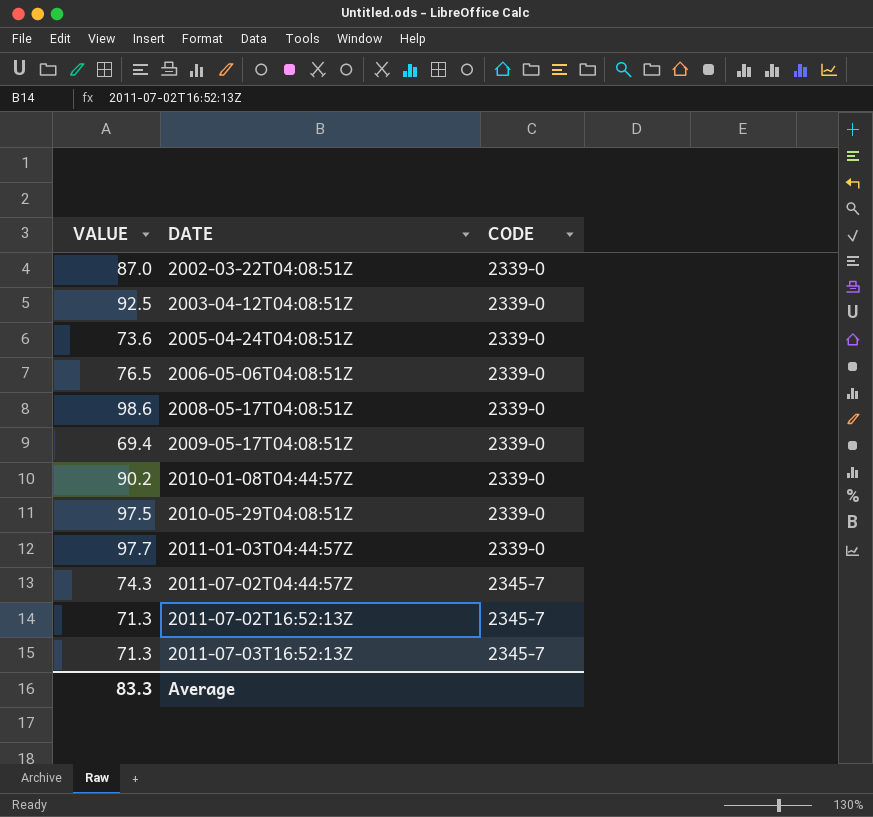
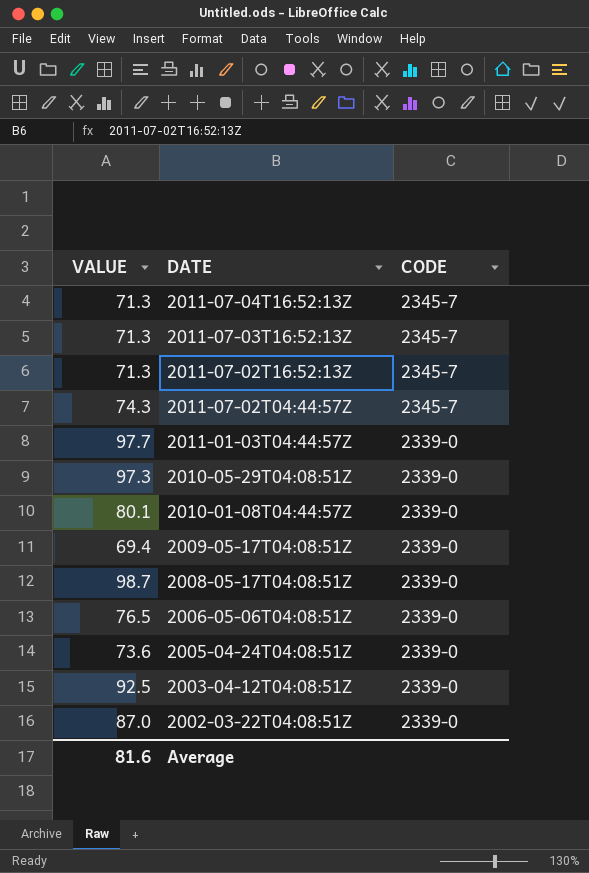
row order: DATE ascending -> DATE descending
row 2011-07-04T16:52:13Z: none -> 71.3 | 2345-7
2010-05-29T04:08:51Z | VALUE: 97.5 -> 97.3
2010-01-08T04:44:57Z | VALUE: 90.2 -> 80.1
2008-05-17T04:08:51Z | VALUE: 98.6 -> 98.7
Average | VALUE: 83.3 -> 81.6

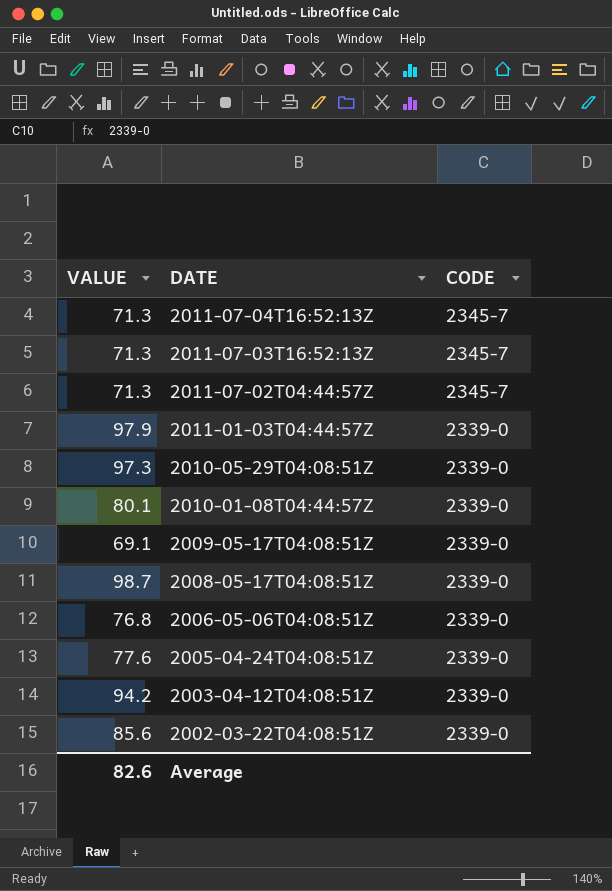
row 2011-07-02T16:52:13Z: 71.3 | 2345-7 -> none
2011-07-02T04:44:57Z | VALUE: 74.3 -> 71.3
2011-01-03T04:44:57Z | VALUE: 97.7 -> 97.9
2009-05-17T04:08:51Z | VALUE: 69.4 -> 69.1
2006-05-06T04:08:51Z | VALUE: 76.5 -> 76.8
2005-04-24T04:08:51Z | VALUE: 73.6 -> 77.6
2003-04-12T04:08:51Z | VALUE: 92.5 -> 94.2
2002-03-22T04:08:51Z | VALUE: 87.0 -> 85.6
Average | VALUE: 81.6 -> 82.6

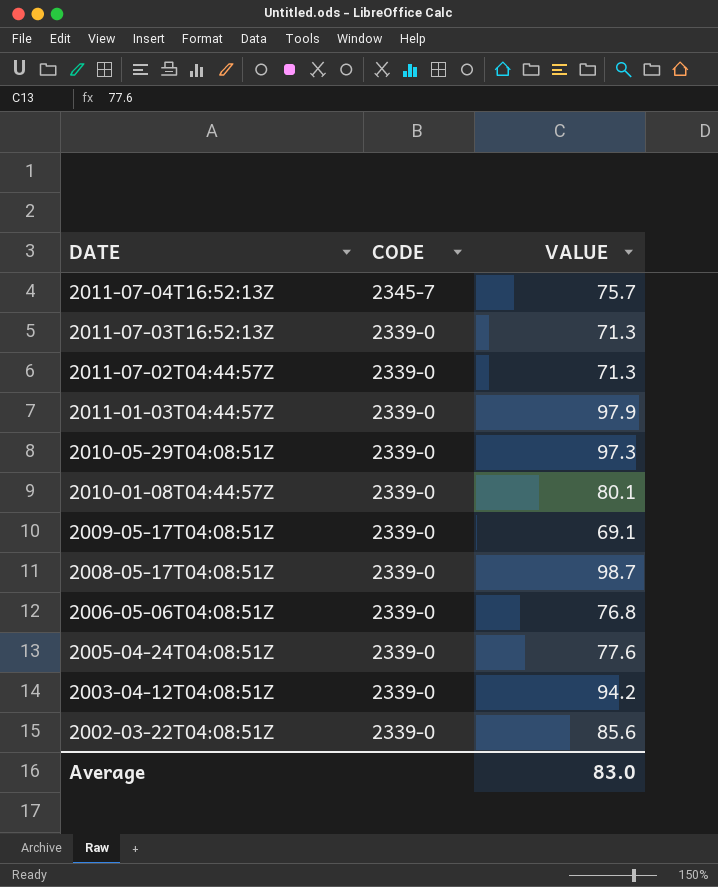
column VALUE | position: 1 -> 3
2011-07-04T16:52:13Z | VALUE: 71.3 -> 75.7
2011-07-03T16:52:13Z | CODE: 2345-7 -> 2339-0
2011-07-02T04:44:57Z | CODE: 2345-7 -> 2339-0
Average | VALUE: 82.6 -> 83.0

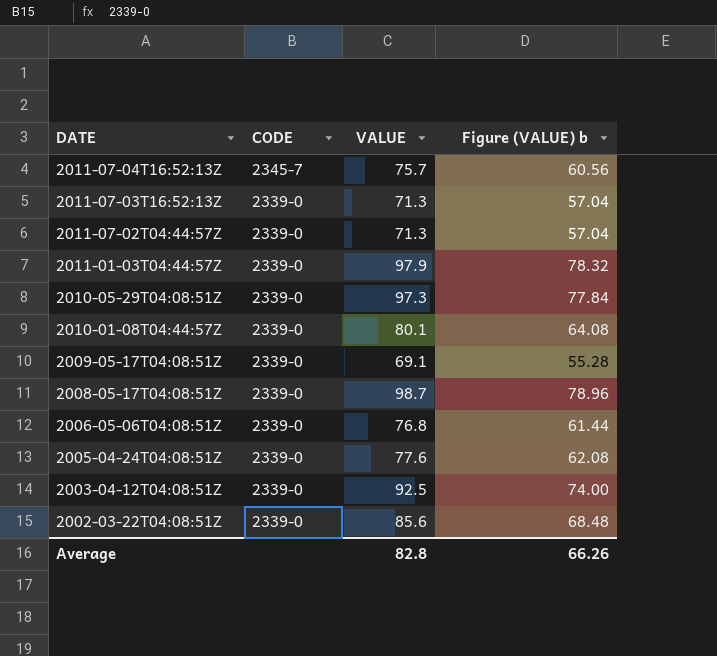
column Figure (VALUE) b | formula: none -> [VALUE] * 0.8
2003-04-12T04:08:51Z | VALUE: 94.2 -> 92.5
Average | VALUE: 83.0 -> 82.8

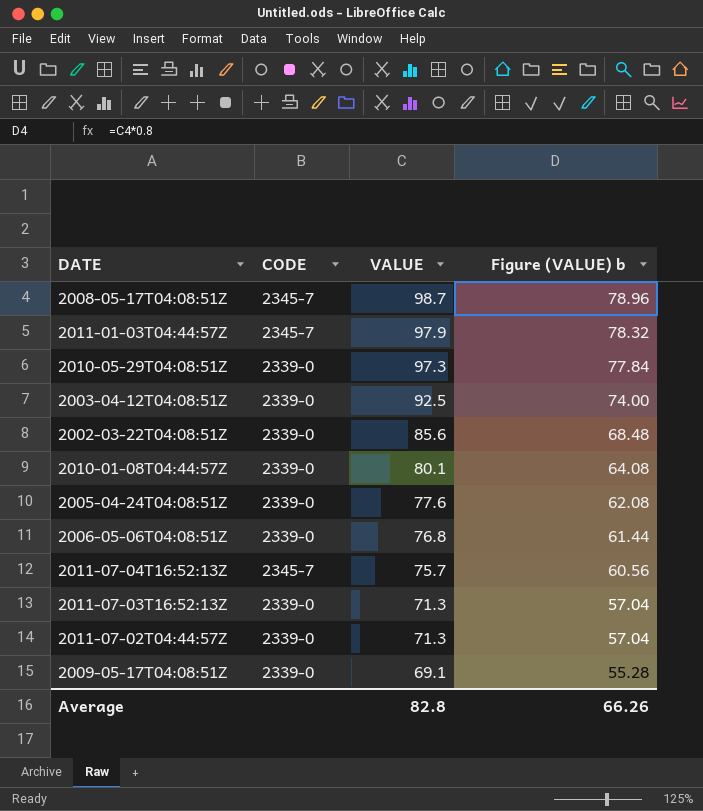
row order: DATE descending -> VALUE descending
2008-05-17T04:08:51Z | CODE: 2339-0 -> 2345-7
2011-01-03T04:44:57Z | CODE: 2339-0 -> 2345-7

